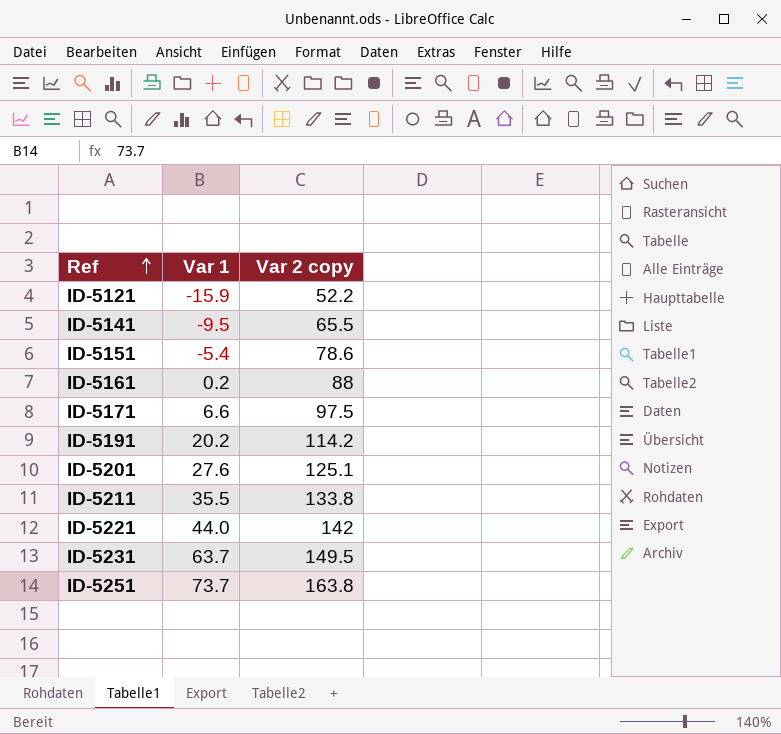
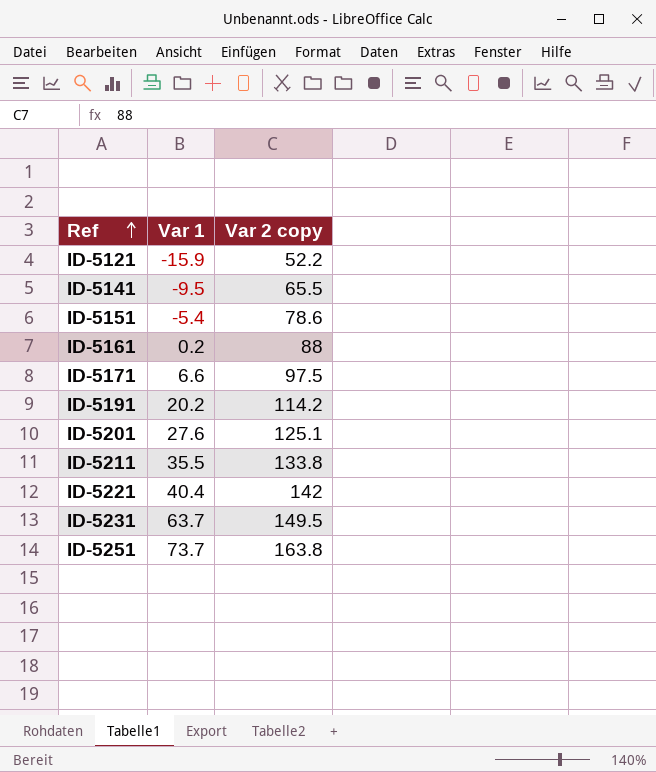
ID-5221 | Var 1: 44.0 -> 40.4

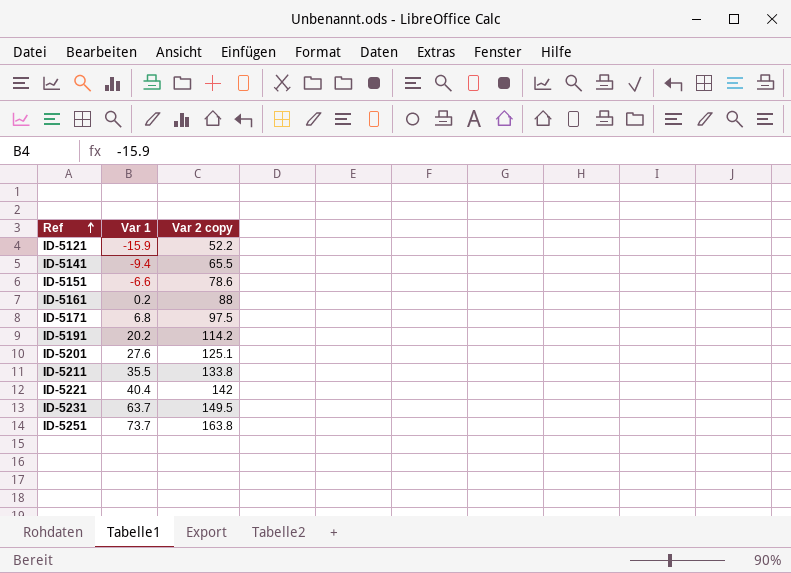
ID-5141 | Var 1: -9.5 -> -9.4
ID-5151 | Var 1: -5.4 -> -6.6
ID-5171 | Var 1: 6.6 -> 6.8

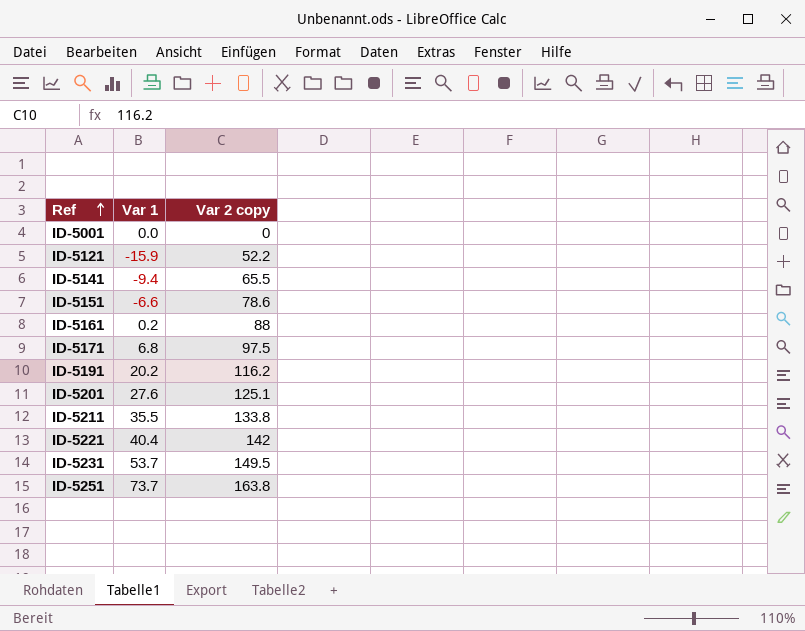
row ID-5001: none -> 0.0 | 0
ID-5191 | Var 2 copy: 114.2 -> 116.2
ID-5231 | Var 1: 63.7 -> 53.7

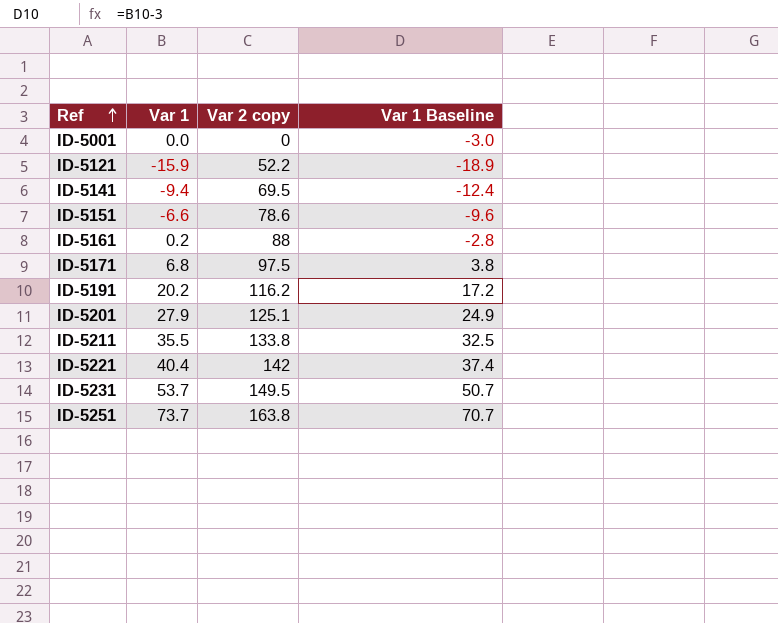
column Var 1 Baseline | formula: none -> [Var 1] - 3
ID-5141 | Var 2 copy: 65.5 -> 69.5
ID-5201 | Var 1: 27.6 -> 27.9

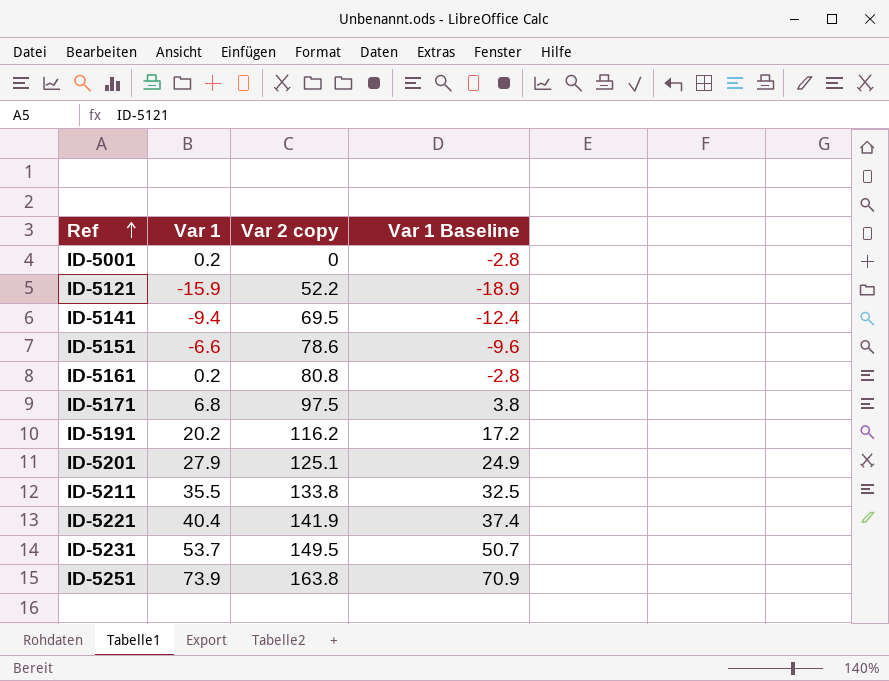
ID-5001 | Var 1: 0.0 -> 0.2
ID-5001 | Var 1 Baseline: -3.0 -> -2.8
ID-5161 | Var 2 copy: 88 -> 80.8
ID-5221 | Var 2 copy: 142 -> 141.9
ID-5251 | Var 1: 73.7 -> 73.9
ID-5251 | Var 1 Baseline: 70.7 -> 70.9

